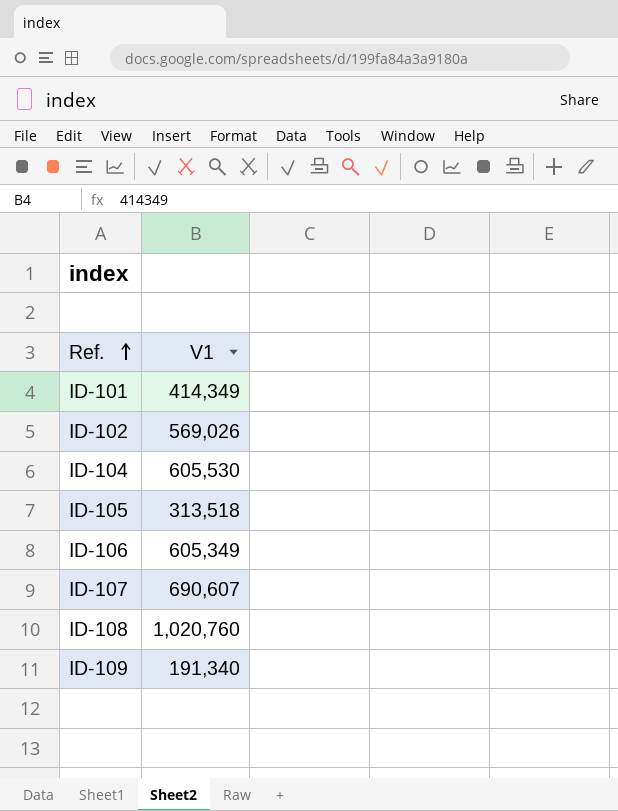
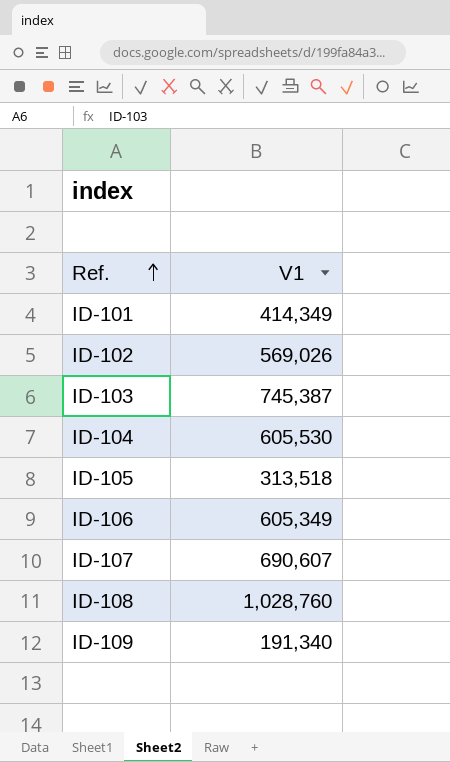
row ID-103: none -> 745,387
ID-108 | V1: 1,020,760 -> 1,028,760

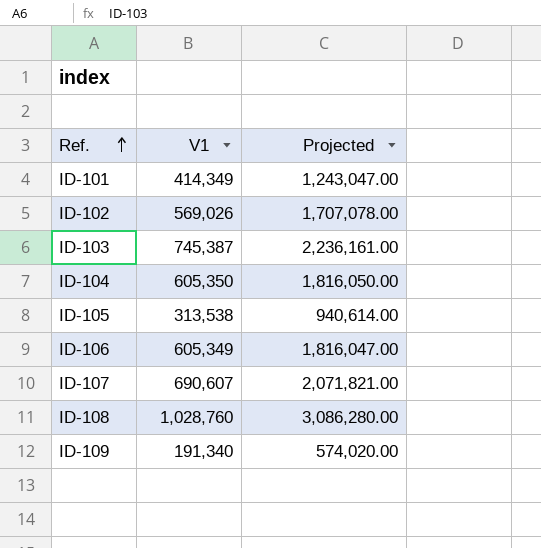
column Projected | formula: none -> [V1] * 3
ID-104 | V1: 605,530 -> 605,350
ID-105 | V1: 313,518 -> 313,538

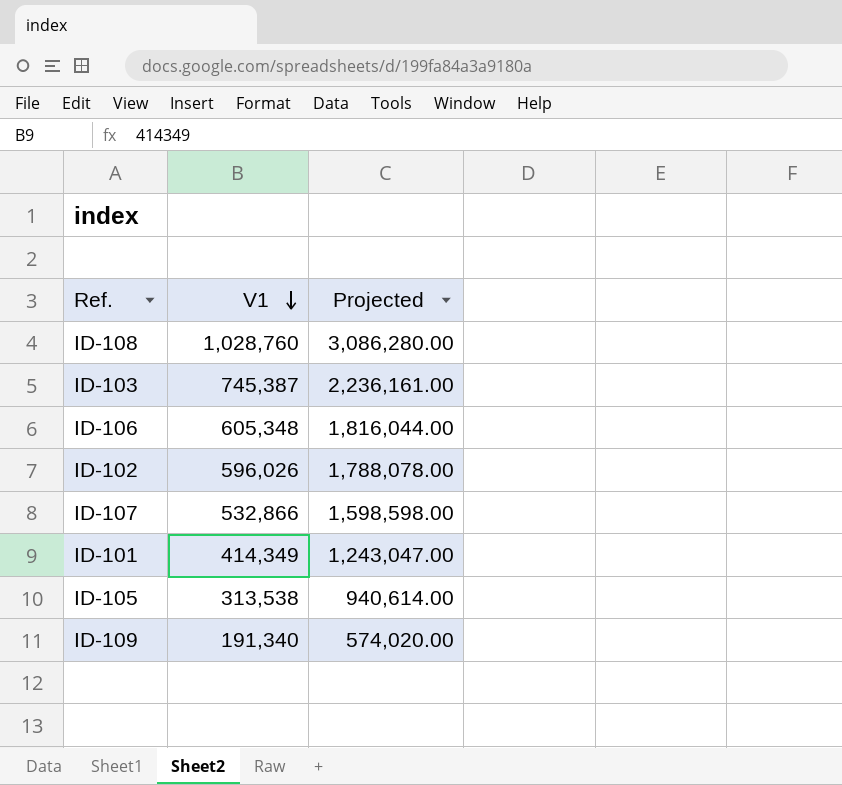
row order: Ref. ascending -> V1 descending
row ID-104: 605,350 | 1,816,050.00 -> none
ID-106 | V1: 605,349 -> 605,348
ID-106 | Projected: 1,816,047.00 -> 1,816,044.00
ID-102 | V1: 569,026 -> 596,026
ID-102 | Projected: 1,707,078.00 -> 1,788,078.00
ID-107 | V1: 690,607 -> 532,866
ID-107 | Projected: 2,071,821.00 -> 1,598,598.00

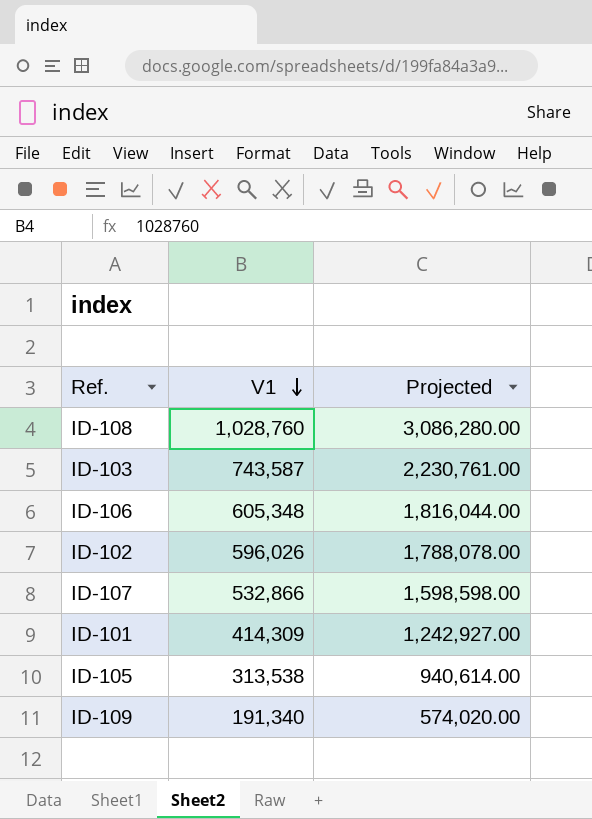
ID-103 | V1: 745,387 -> 743,587
ID-103 | Projected: 2,236,161.00 -> 2,230,761.00
ID-101 | V1: 414,349 -> 414,309
ID-101 | Projected: 1,243,047.00 -> 1,242,927.00

